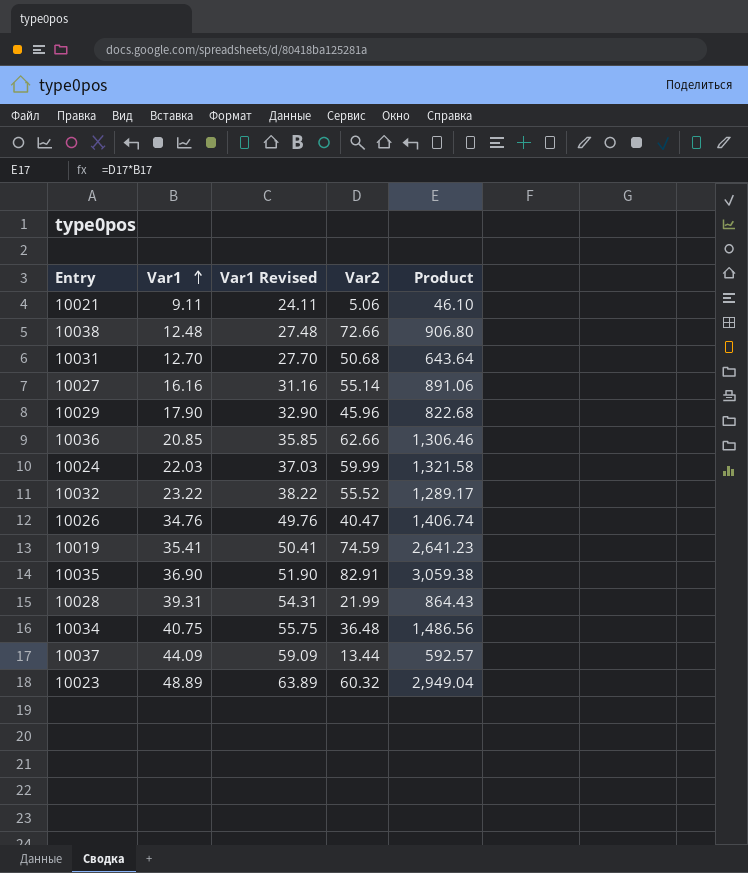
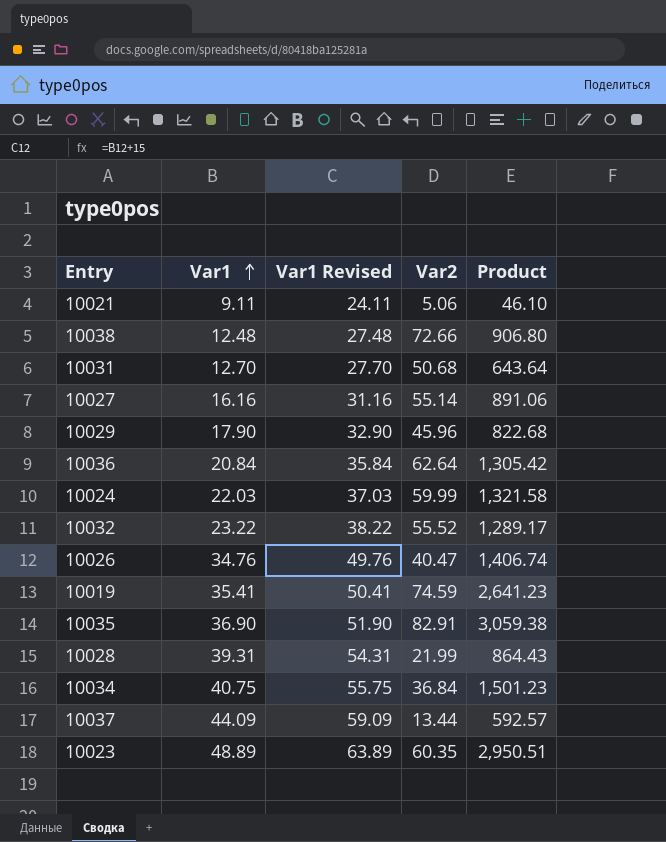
10036 | Var1: 20.85 -> 20.84
10036 | Var1 Revised: 35.85 -> 35.84
10036 | Var2: 62.66 -> 62.64
10036 | Product: 1,306.46 -> 1,305.42
10034 | Var2: 36.48 -> 36.84
10034 | Product: 1,486.56 -> 1,501.23
10023 | Var2: 60.32 -> 60.35
10023 | Product: 2,949.04 -> 2,950.51

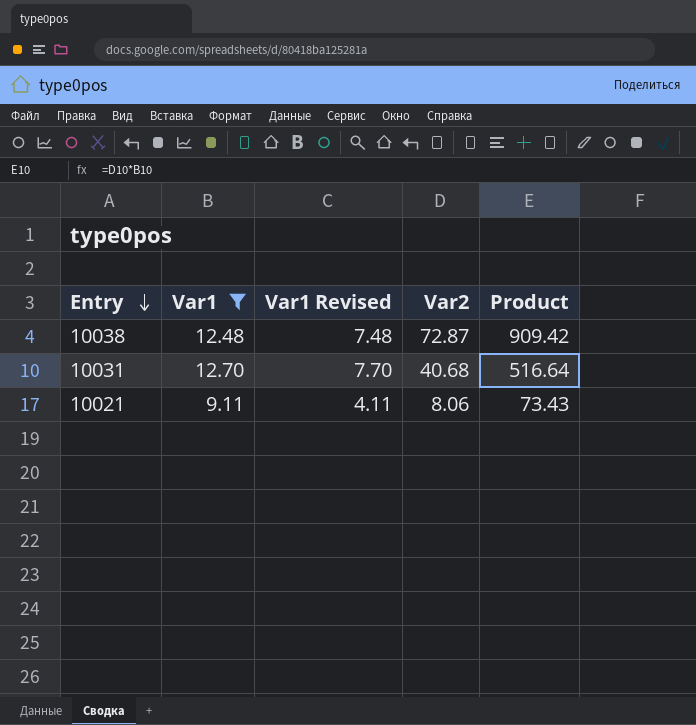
filter: none -> Var1 <= 12.70
row order: Var1 ascending -> Entry descending
column Var1 Revised | formula: [Var1] + 15 -> [Var1] - 5
10038 | Var2: 72.66 -> 72.87
10038 | Product: 906.80 -> 909.42
10031 | Var2: 50.68 -> 40.68
10031 | Product: 643.64 -> 516.64
10021 | Var2: 5.06 -> 8.06
10021 | Product: 46.10 -> 73.43

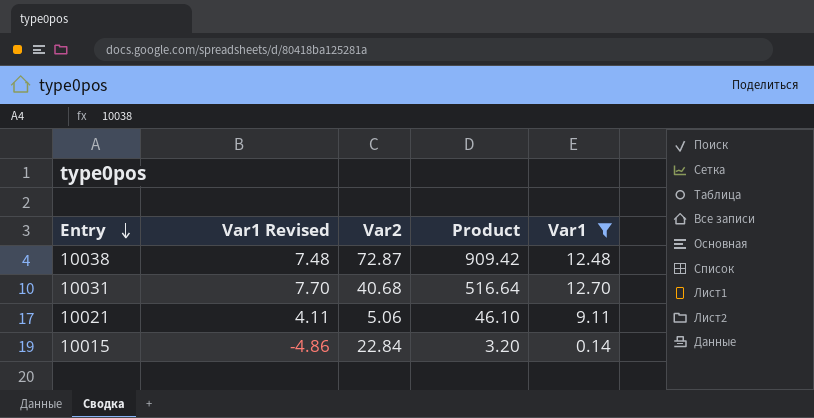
column Var1 | position: 2 -> 5
10021 | Var2: 8.06 -> 5.06
10021 | Product: 73.43 -> 46.10
row 10015: none -> -4.86 | 22.84 | 3.20 | 0.14

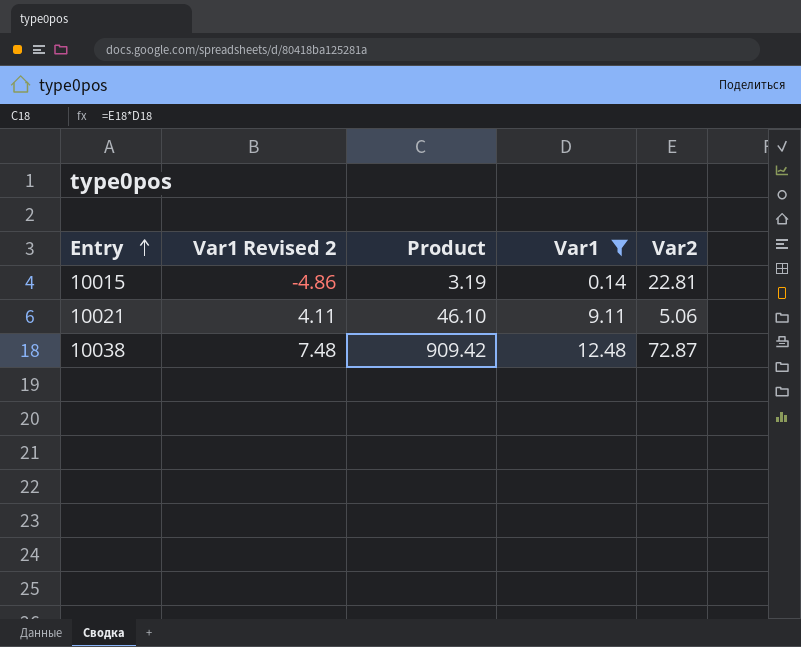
row order: Entry descending -> Entry ascending
column name: Var1 Revised -> Var1 Revised 2
column Var2 | position: 3 -> 5
row 10031: 7.70 | 40.68 | 516.64 | 12.70 -> none
10015 | Product: 3.20 -> 3.19
10015 | Var2: 22.84 -> 22.81

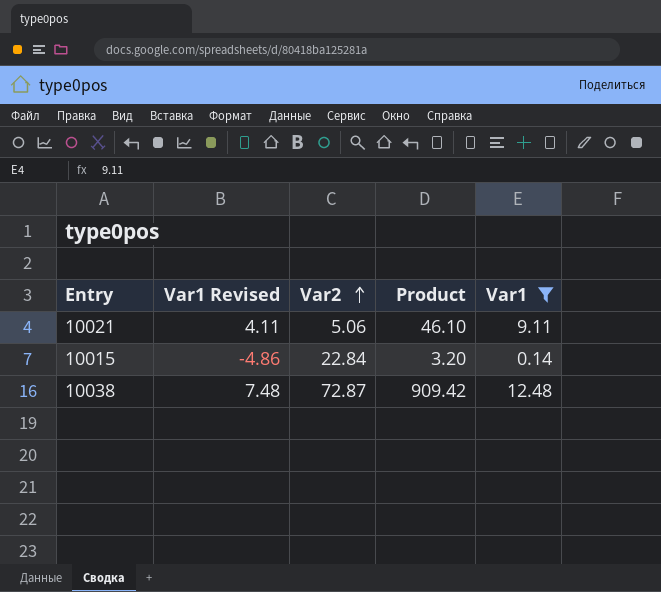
row order: Entry ascending -> Var2 ascending
column name: Var1 Revised 2 -> Var1 Revised
column Var2 | position: 5 -> 3
10015 | Var2: 22.81 -> 22.84
10015 | Product: 3.19 -> 3.20

